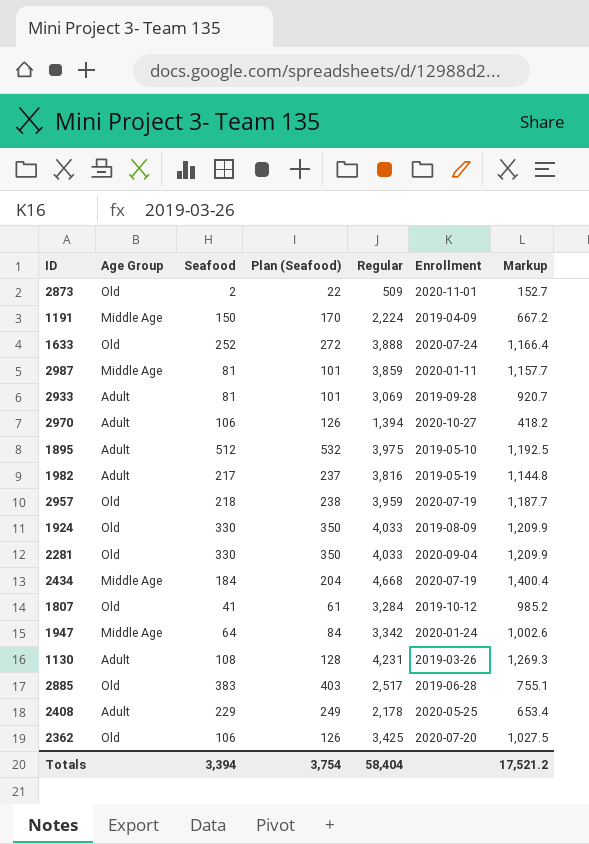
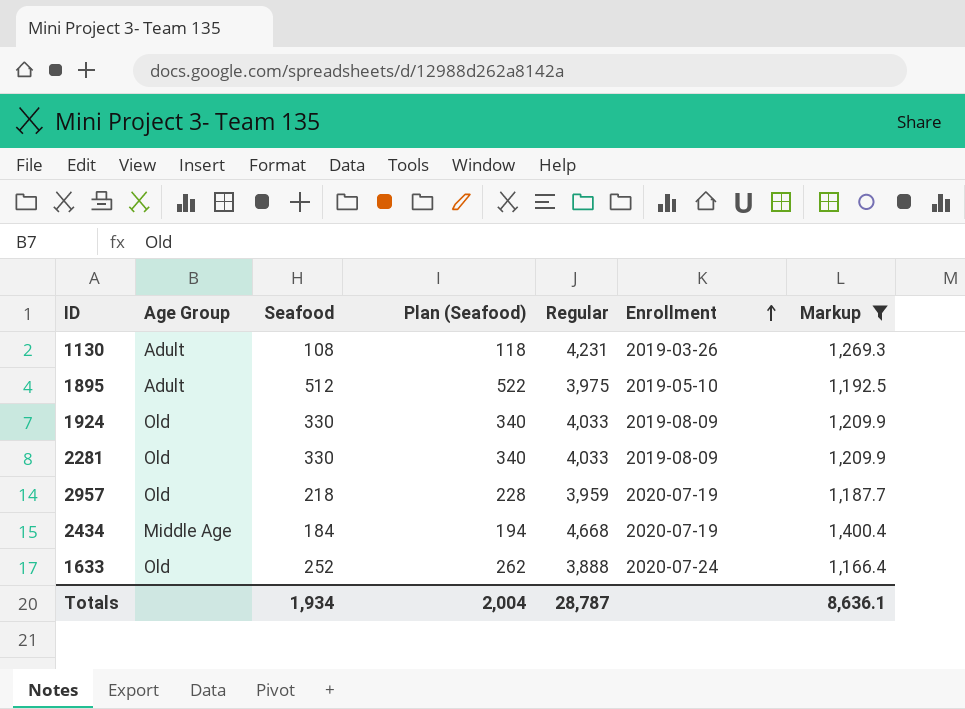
filter: none -> Markup >= 1,166.4
row order: none -> Enrollment ascending
column Plan (Seafood) | formula: [Seafood] + 20 -> [Seafood] + 10
2281 | Enrollment: 2020-09-04 -> 2019-08-09
Totals | Seafood: 3,394 -> 1,934
Totals | Plan (Seafood): 3,754 -> 2,004
Totals | Regular: 58,404 -> 28,787
Totals | Markup: 17,521.2 -> 8,636.1

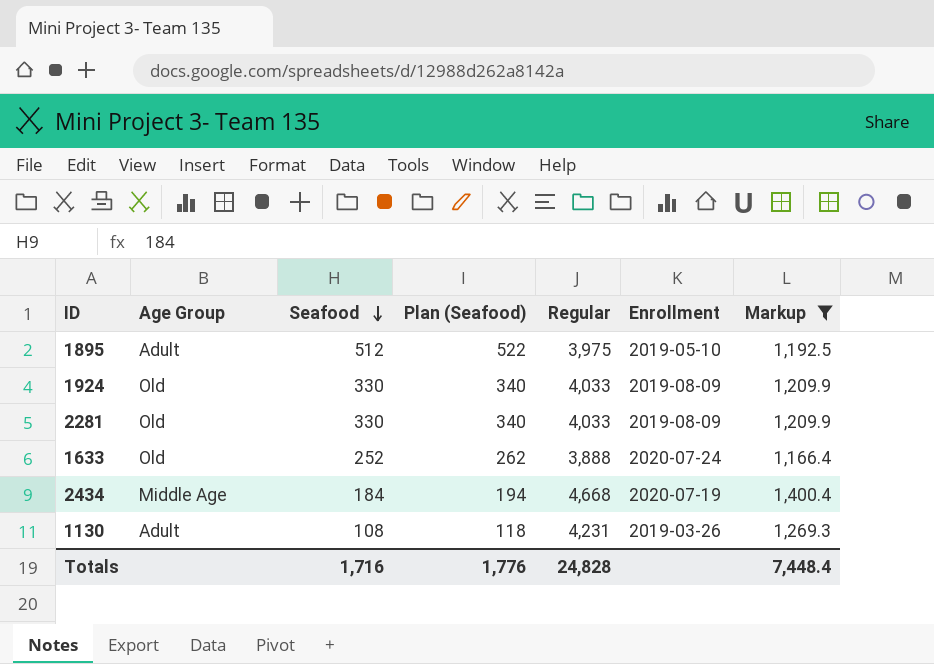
row order: Enrollment ascending -> Seafood descending
row 2957: Old | 218 | 228 | 3,959 | 2020-07-19 | 1,187.7 -> none
Totals | Seafood: 1,934 -> 1,716
Totals | Plan (Seafood): 2,004 -> 1,776
Totals | Regular: 28,787 -> 24,828
Totals | Markup: 8,636.1 -> 7,448.4

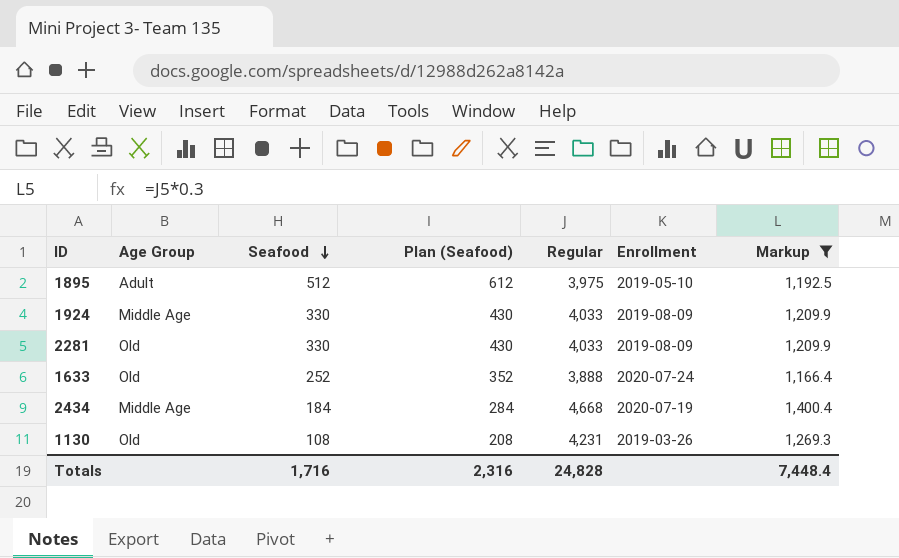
column Plan (Seafood) | formula: [Seafood] + 10 -> [Seafood] + 100
1924 | Age Group: Old -> Middle Age
1130 | Age Group: Adult -> Old
Totals | Plan (Seafood): 1,776 -> 2,316

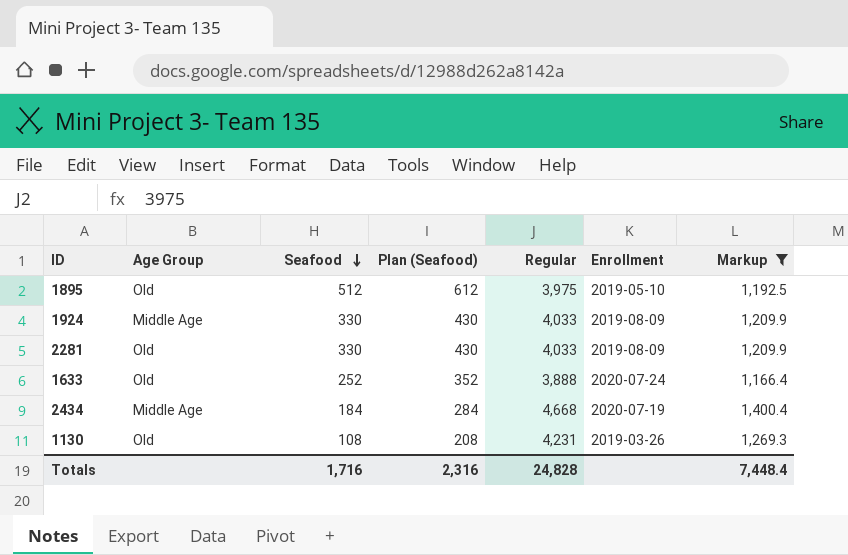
1895 | Age Group: Adult -> Old

